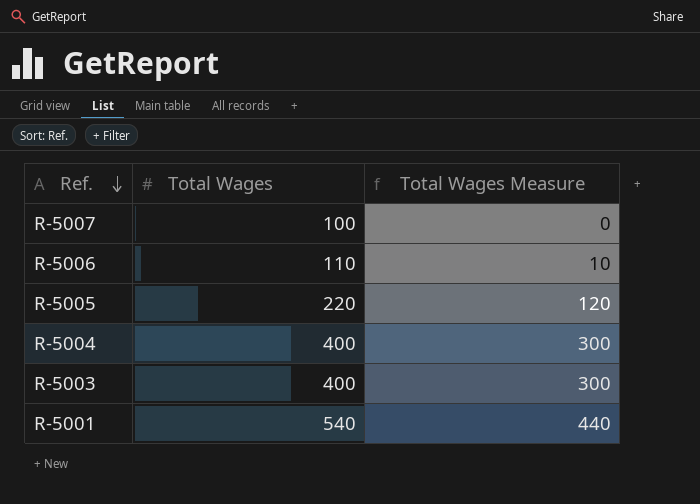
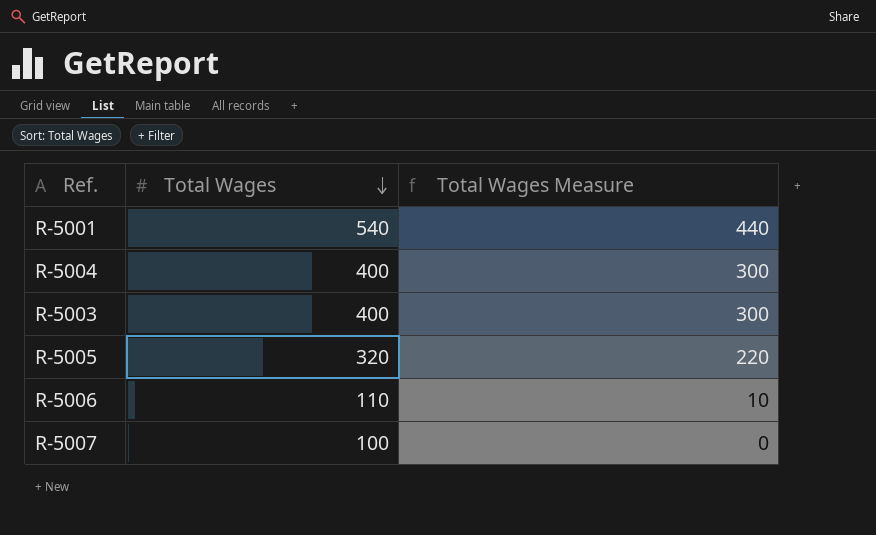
row order: Ref. descending -> Total Wages descending
R-5005 | Total Wages: 220 -> 320
R-5005 | Total Wages Measure: 120 -> 220

